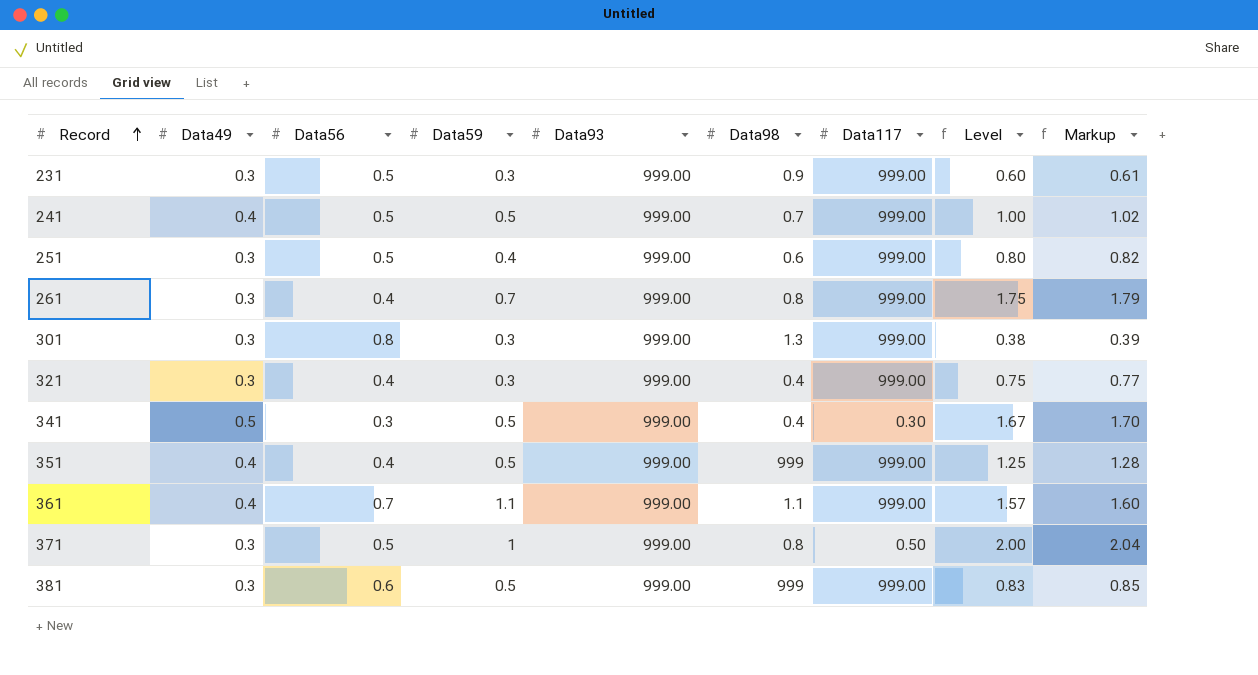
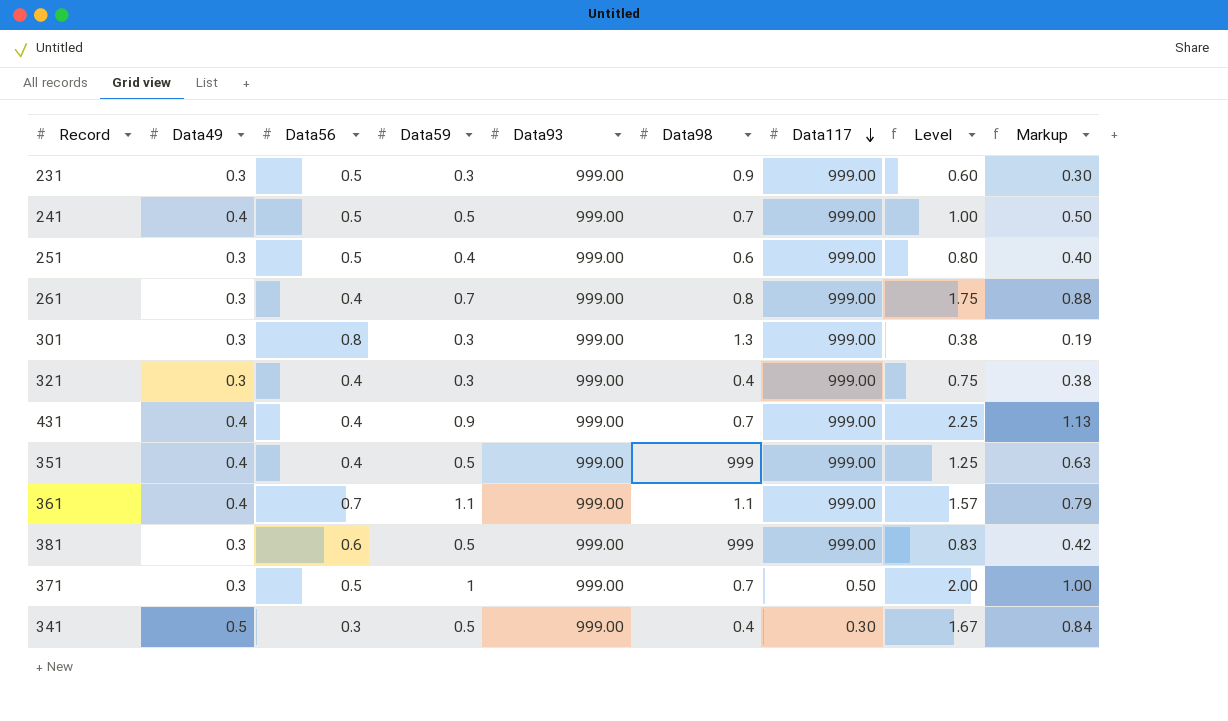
row order: Record ascending -> Data117 descending
column Markup | formula: [Level] * 1.02 -> [Level] * 0.5
row 431: none -> 0.4 | 0.4 | 0.9 | 999.00 | 0.7 | 999.00 | 2.25 | 1.13
371 | Data98: 0.8 -> 0.7

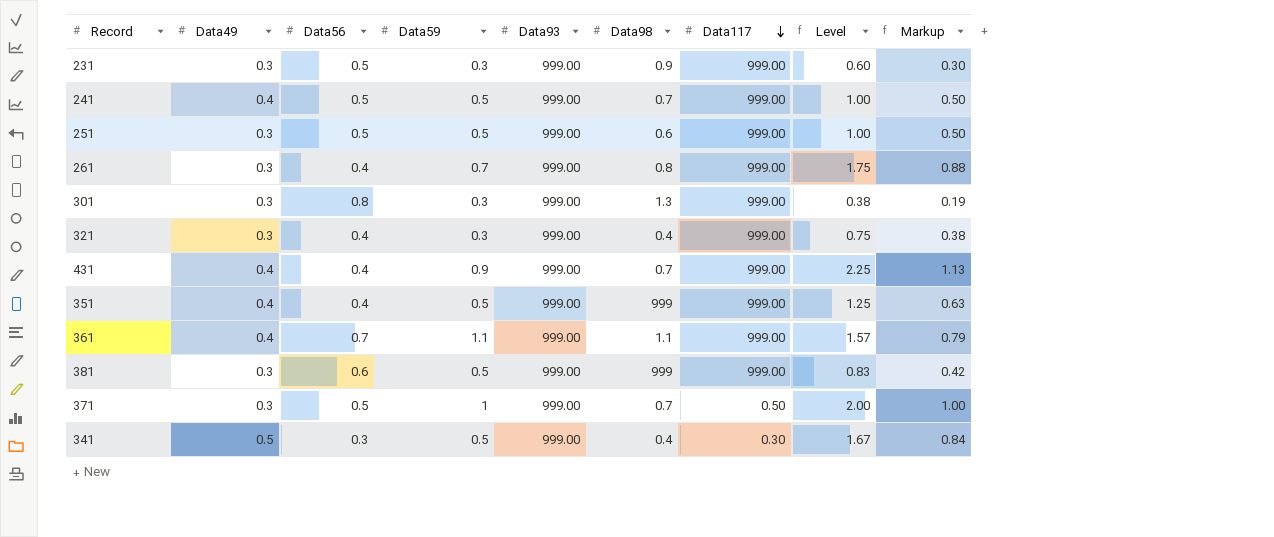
251 | Data59: 0.4 -> 0.5
251 | Level: 0.80 -> 1.00
251 | Markup: 0.40 -> 0.50

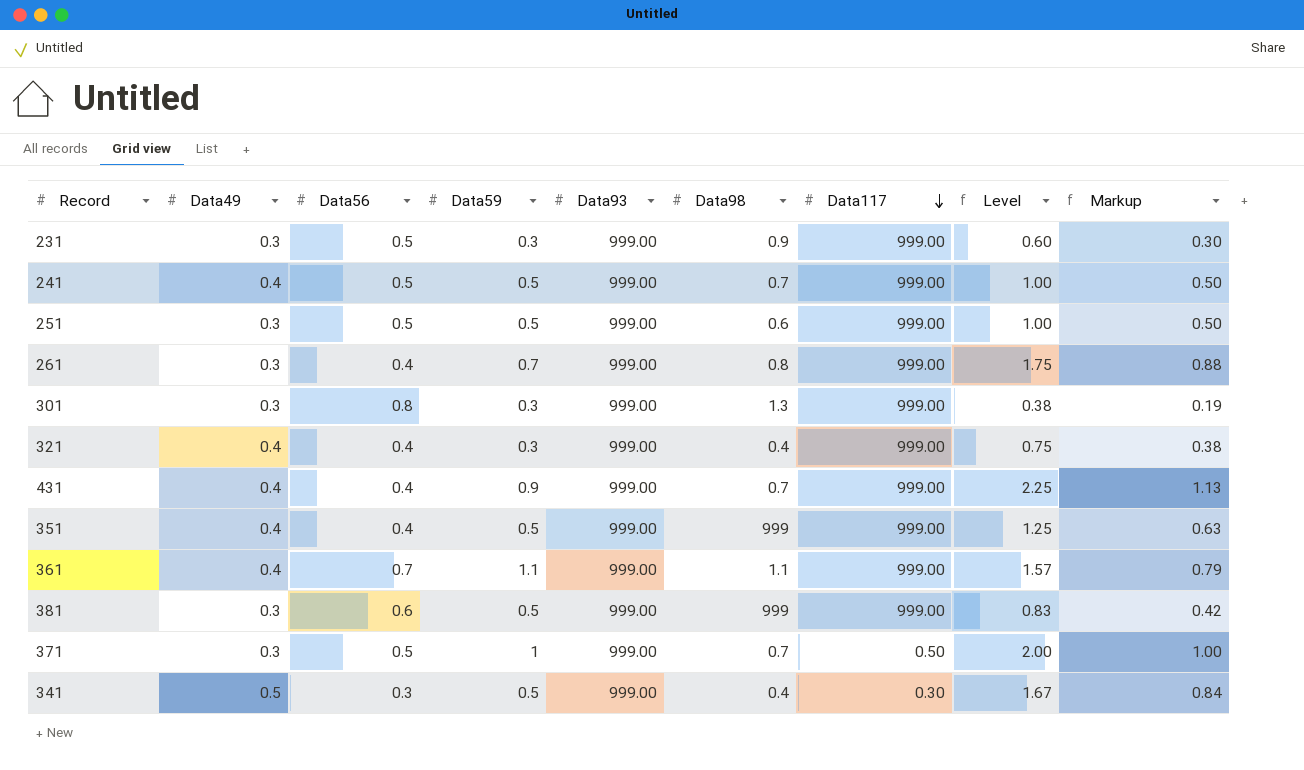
321 | Data49: 0.3 -> 0.4

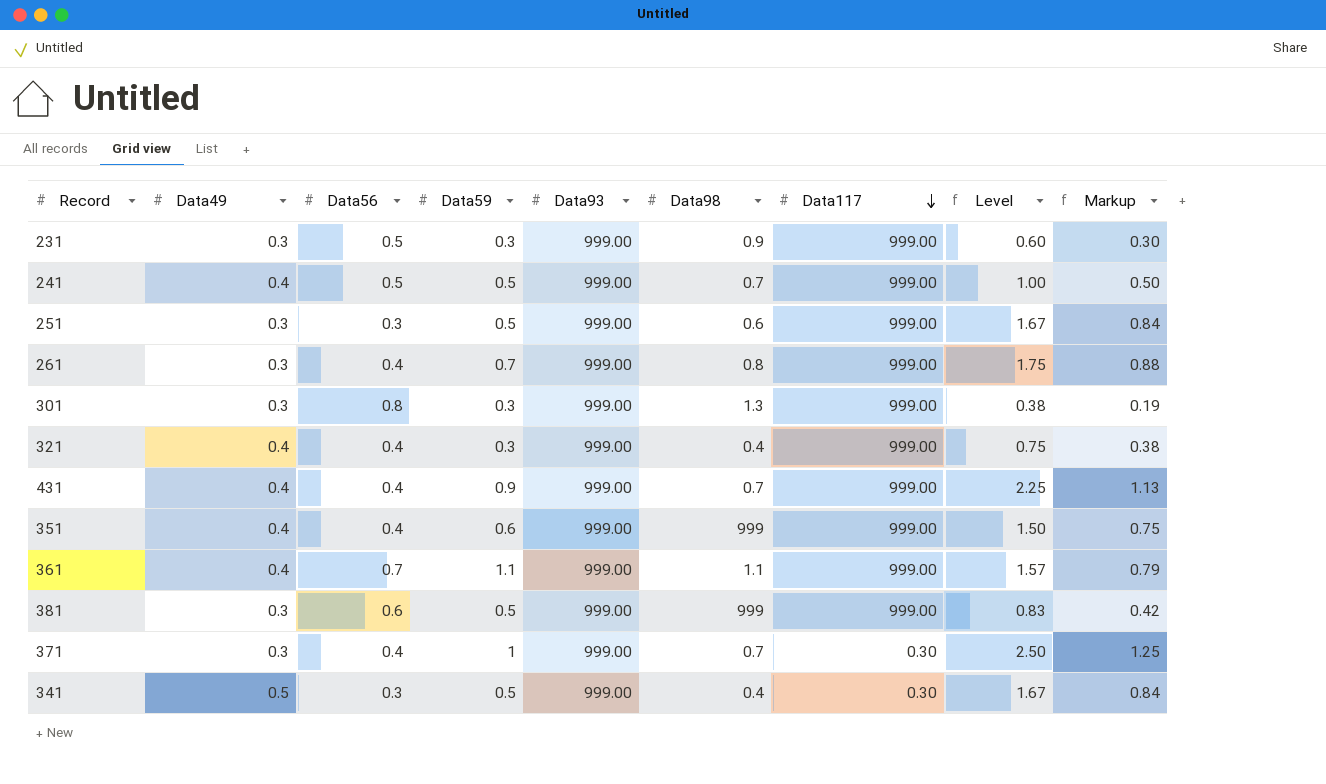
251 | Data56: 0.5 -> 0.3
251 | Level: 1.00 -> 1.67
251 | Markup: 0.50 -> 0.84
351 | Data59: 0.5 -> 0.6
351 | Level: 1.25 -> 1.50
351 | Markup: 0.63 -> 0.75
371 | Data56: 0.5 -> 0.4
371 | Data117: 0.50 -> 0.30
371 | Level: 2.00 -> 2.50
371 | Markup: 1.00 -> 1.25

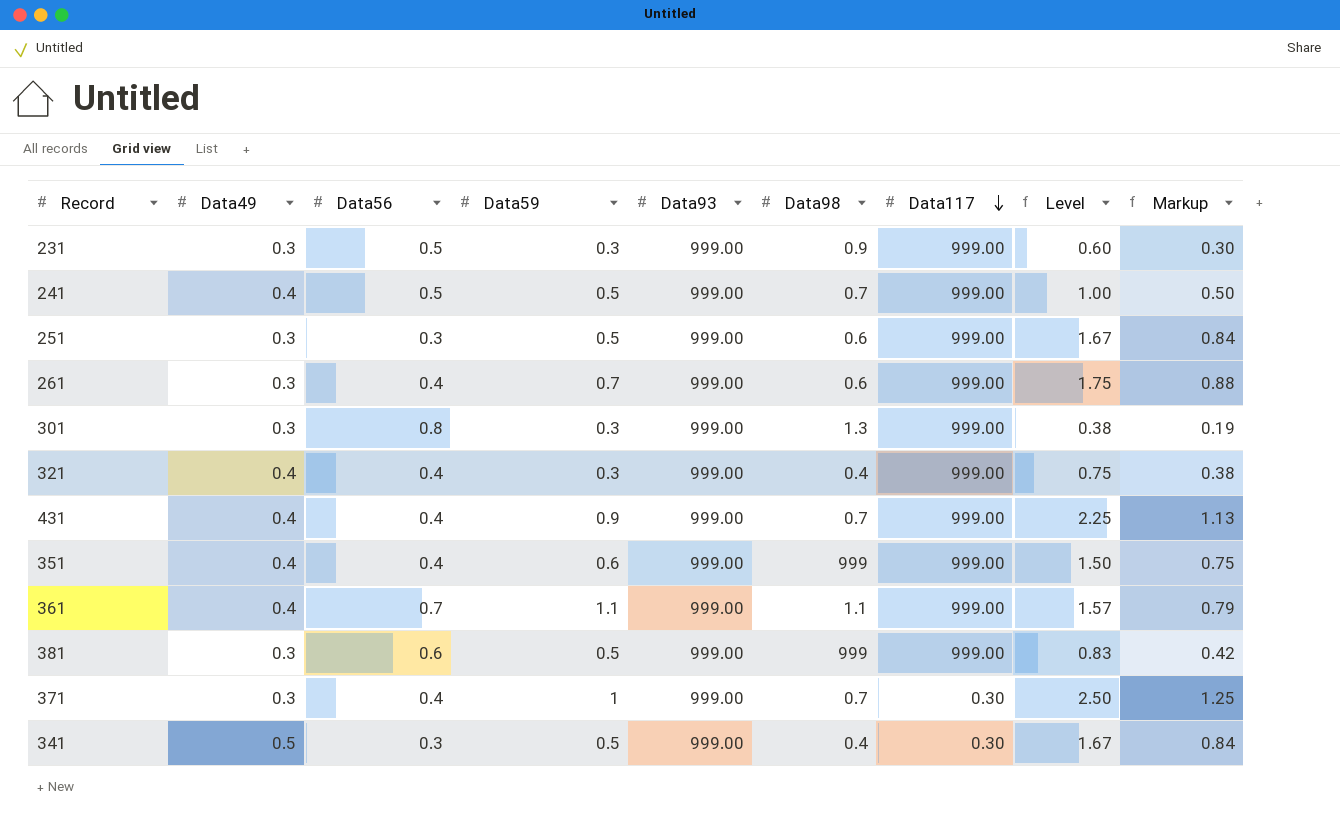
261 | Data98: 0.8 -> 0.6

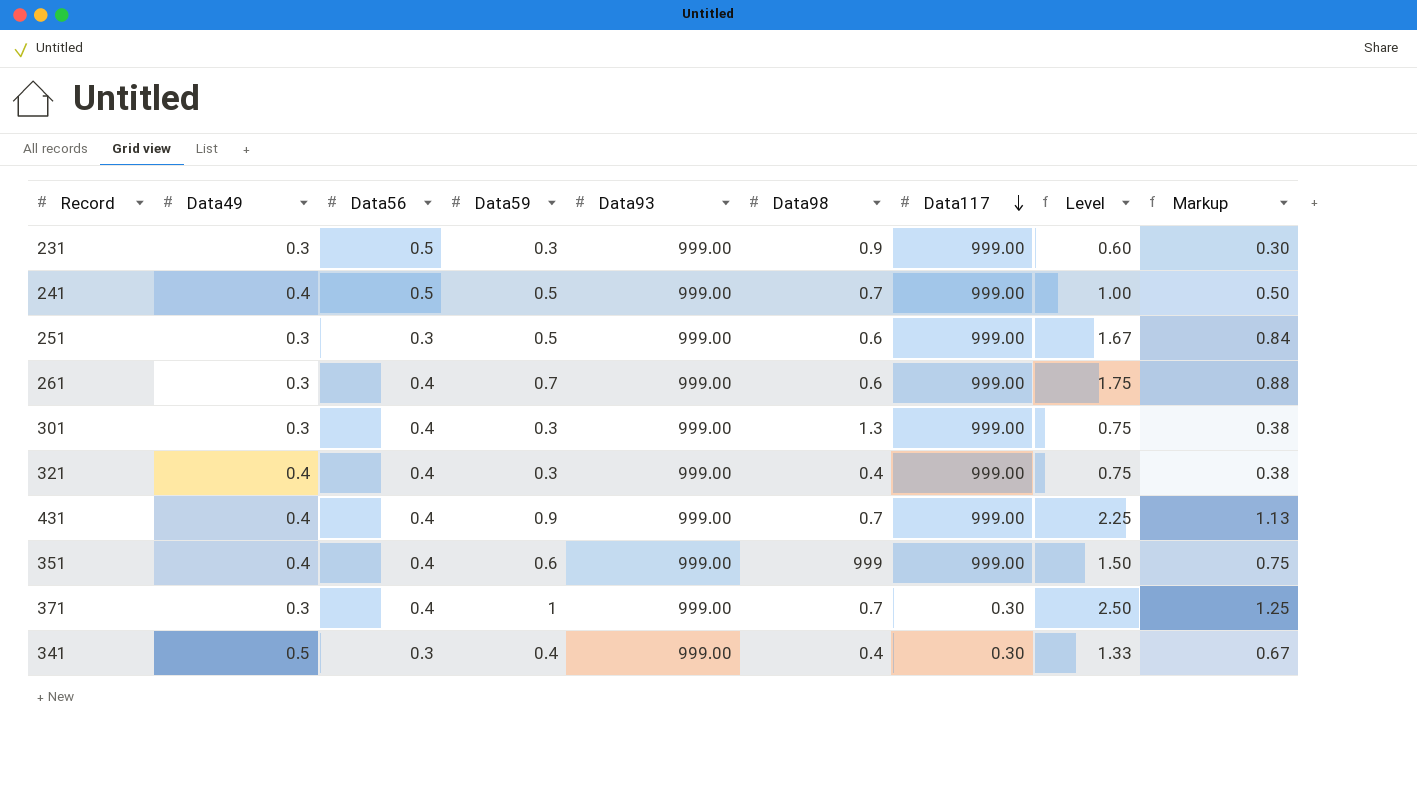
row 361: 0.4 | 0.7 | 1.1 | 999.00 | 1.1 | 999.00 | 1.57 | 0.79 -> none
row 381: 0.3 | 0.6 | 0.5 | 999.00 | 999 | 999.00 | 0.83 | 0.42 -> none
301 | Data56: 0.8 -> 0.4
301 | Level: 0.38 -> 0.75
301 | Markup: 0.19 -> 0.38
341 | Data59: 0.5 -> 0.4
341 | Level: 1.67 -> 1.33
341 | Markup: 0.84 -> 0.67

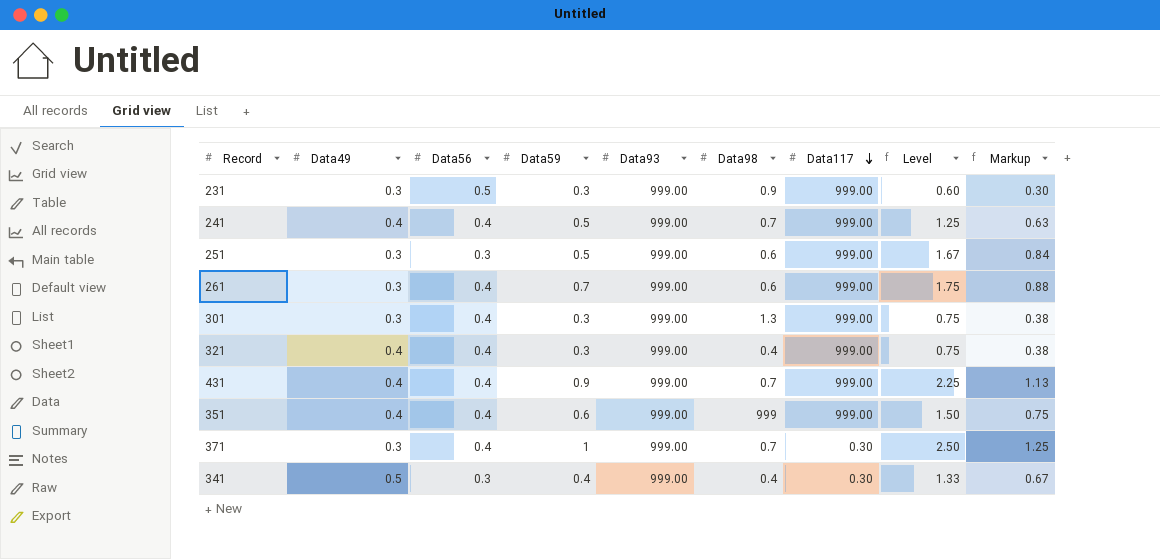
241 | Data56: 0.5 -> 0.4
241 | Level: 1.00 -> 1.25
241 | Markup: 0.50 -> 0.63

